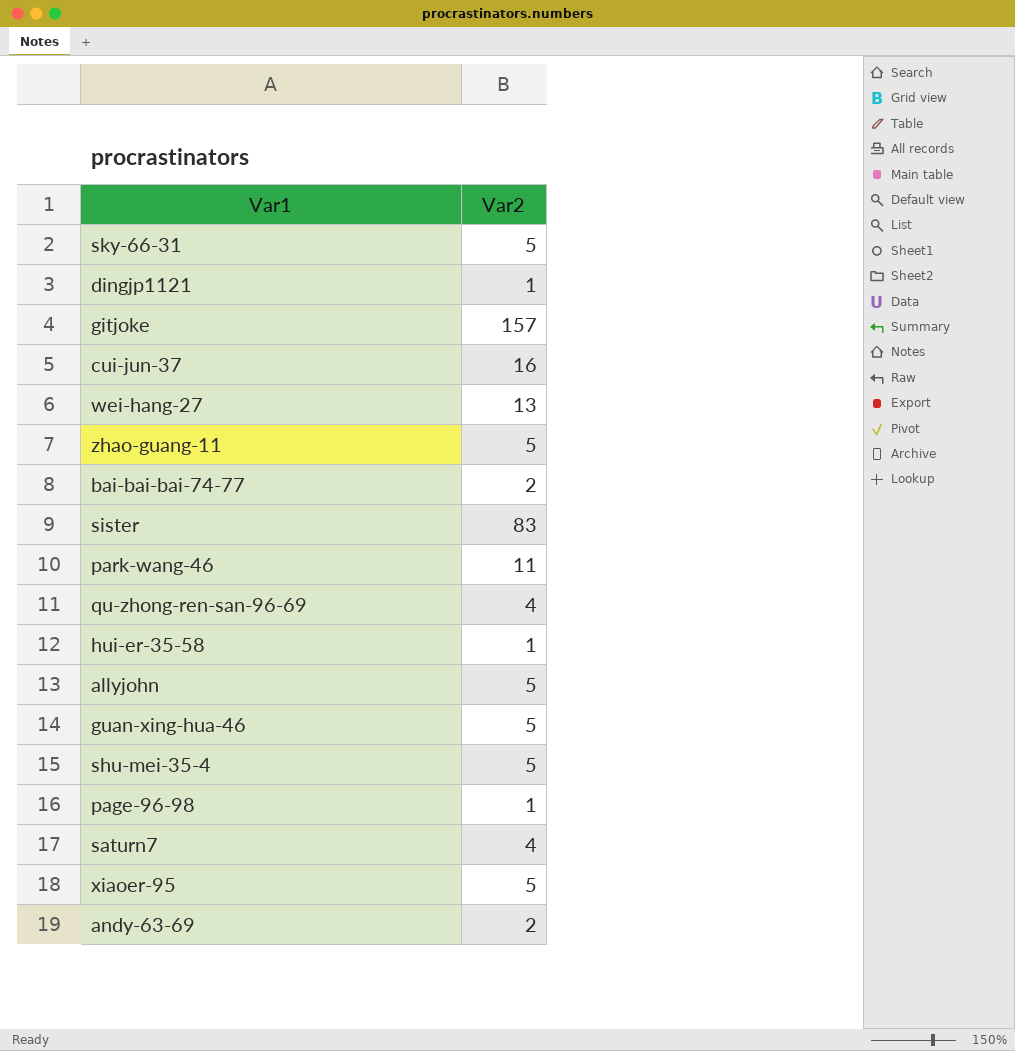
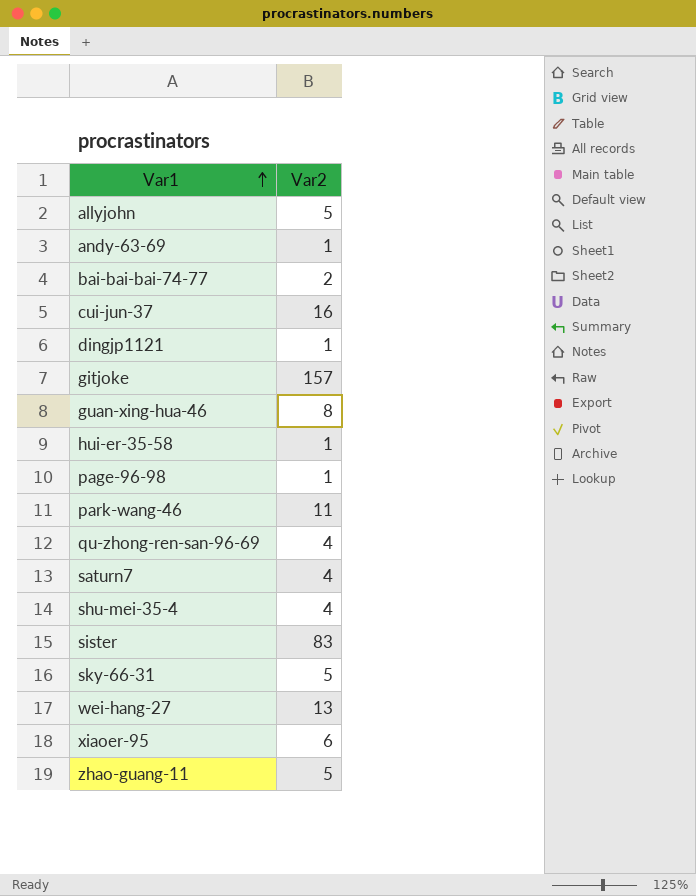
row order: none -> Var1 ascending
andy-63-69 | Var2: 2 -> 1
guan-xing-hua-46 | Var2: 5 -> 8
shu-mei-35-4 | Var2: 5 -> 4
xiaoer-95 | Var2: 5 -> 6

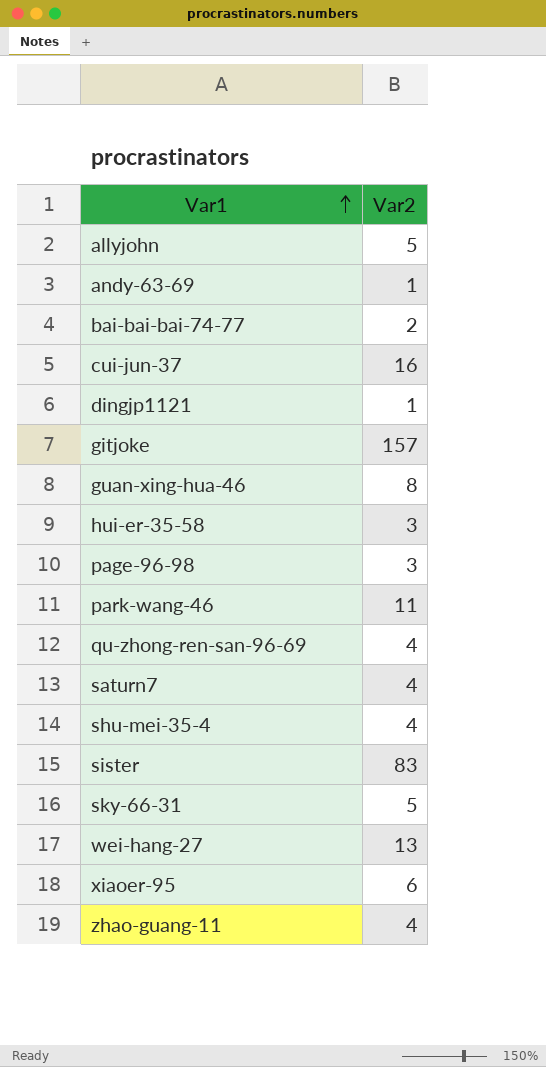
hui-er-35-58 | Var2: 1 -> 3
page-96-98 | Var2: 1 -> 3
zhao-guang-11 | Var2: 5 -> 4

